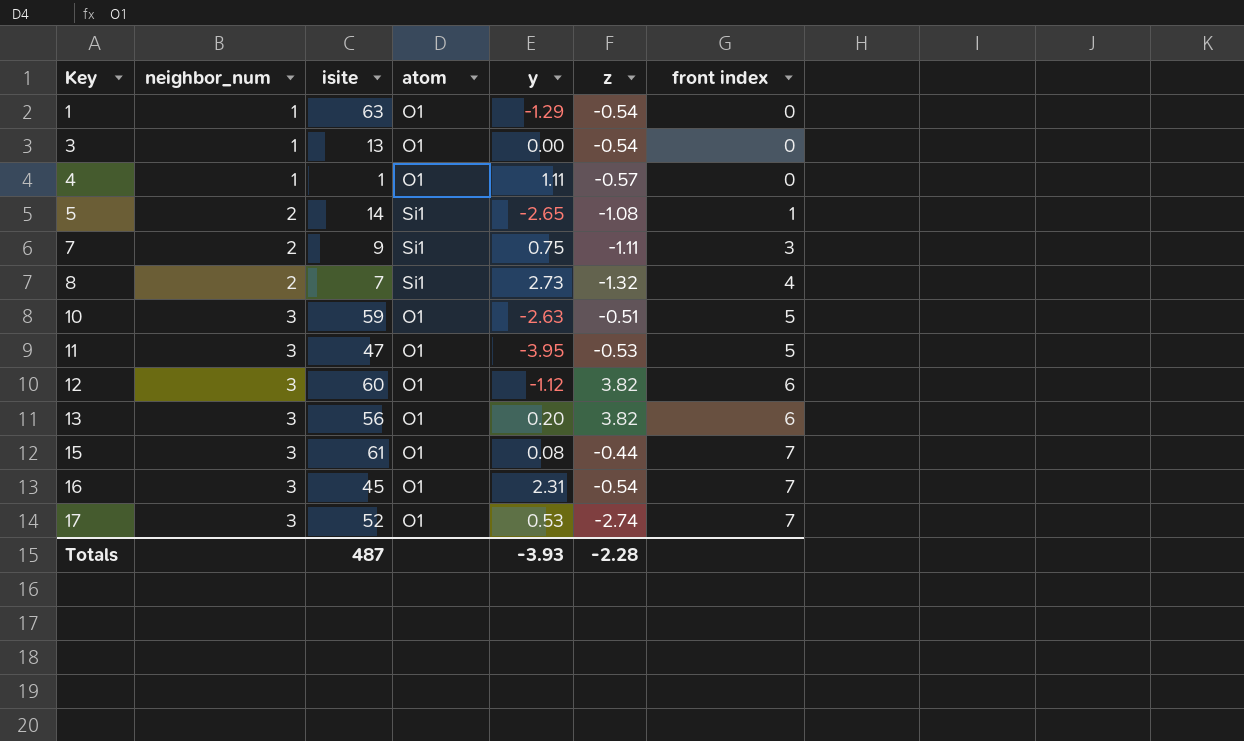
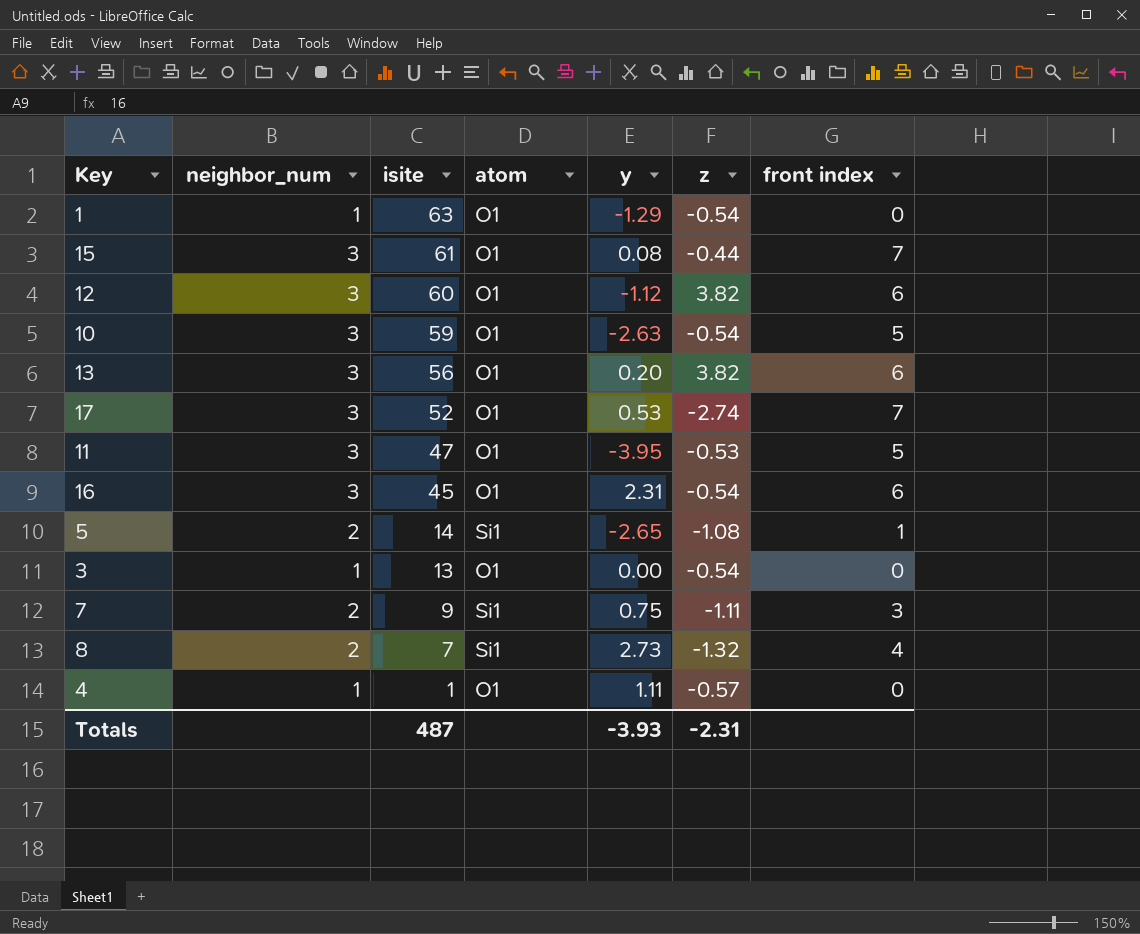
row order: Key ascending -> isite descending
10 | z: -0.51 -> -0.54
16 | front index: 7 -> 6
Totals | z: -2.28 -> -2.31

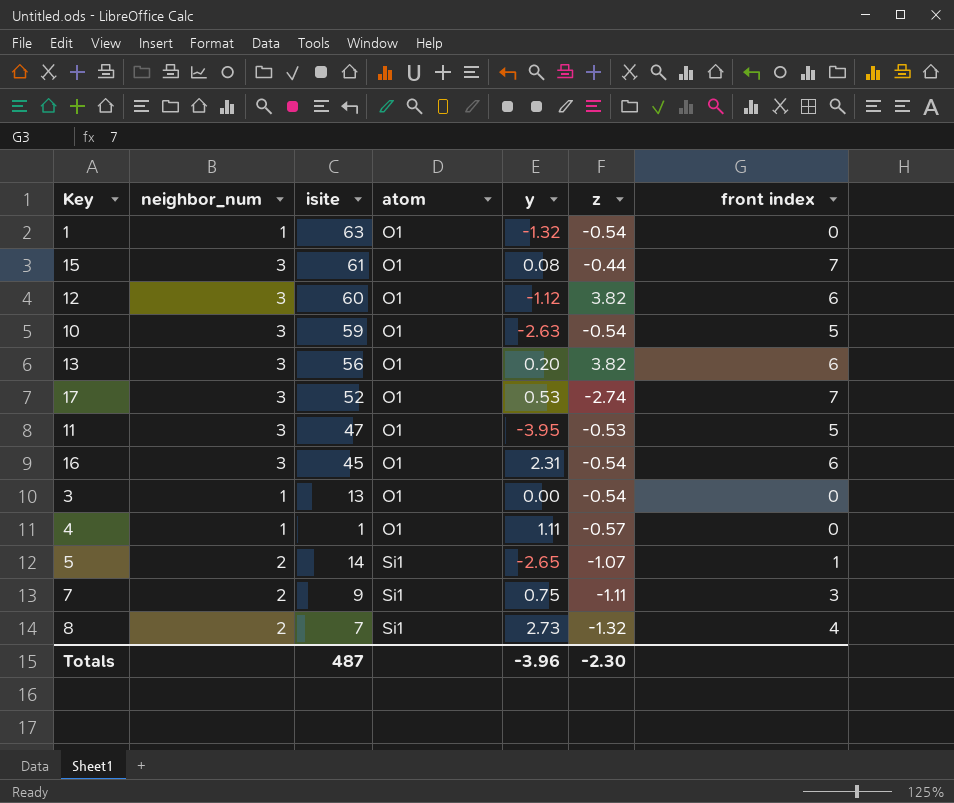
row order: isite descending -> atom ascending
1 | y: -1.29 -> -1.32
5 | z: -1.08 -> -1.07
Totals | y: -3.93 -> -3.96
Totals | z: -2.31 -> -2.30

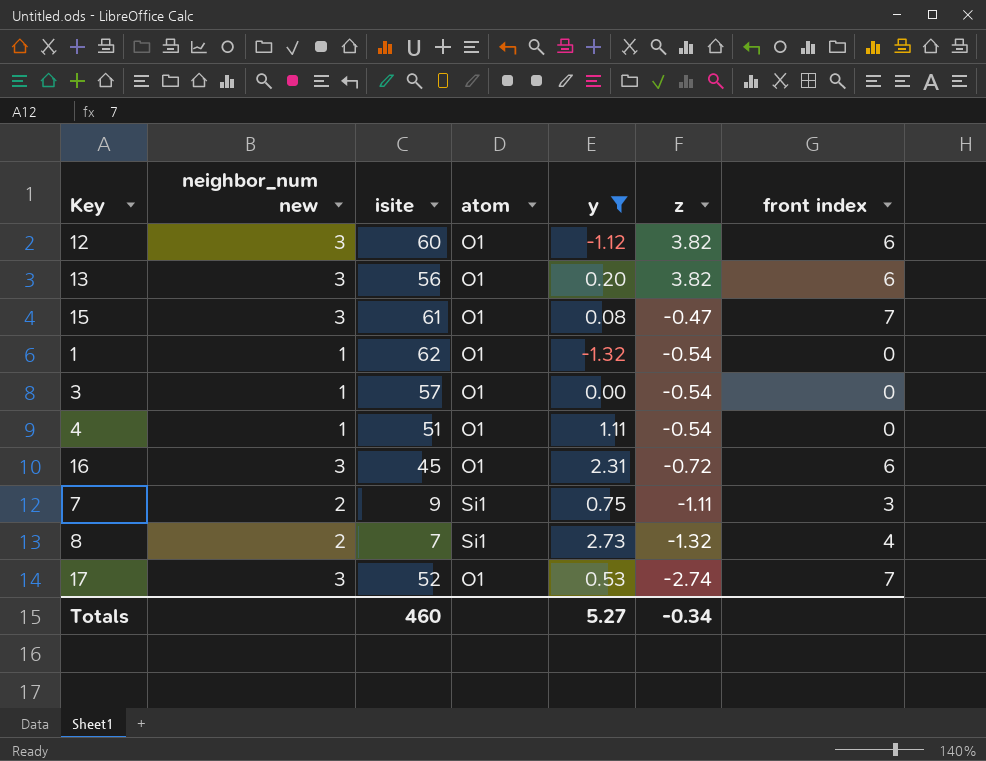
filter: none -> y >= -1.32
row order: atom ascending -> z descending
column name: neighbor_num -> neighbor_num new
15 | z: -0.44 -> -0.47
1 | isite: 63 -> 62
3 | isite: 13 -> 57
4 | isite: 1 -> 51
4 | z: -0.57 -> -0.54
16 | z: -0.54 -> -0.72
Totals | isite: 487 -> 460
Totals | y: -3.96 -> 5.27
Totals | z: -2.30 -> -0.34

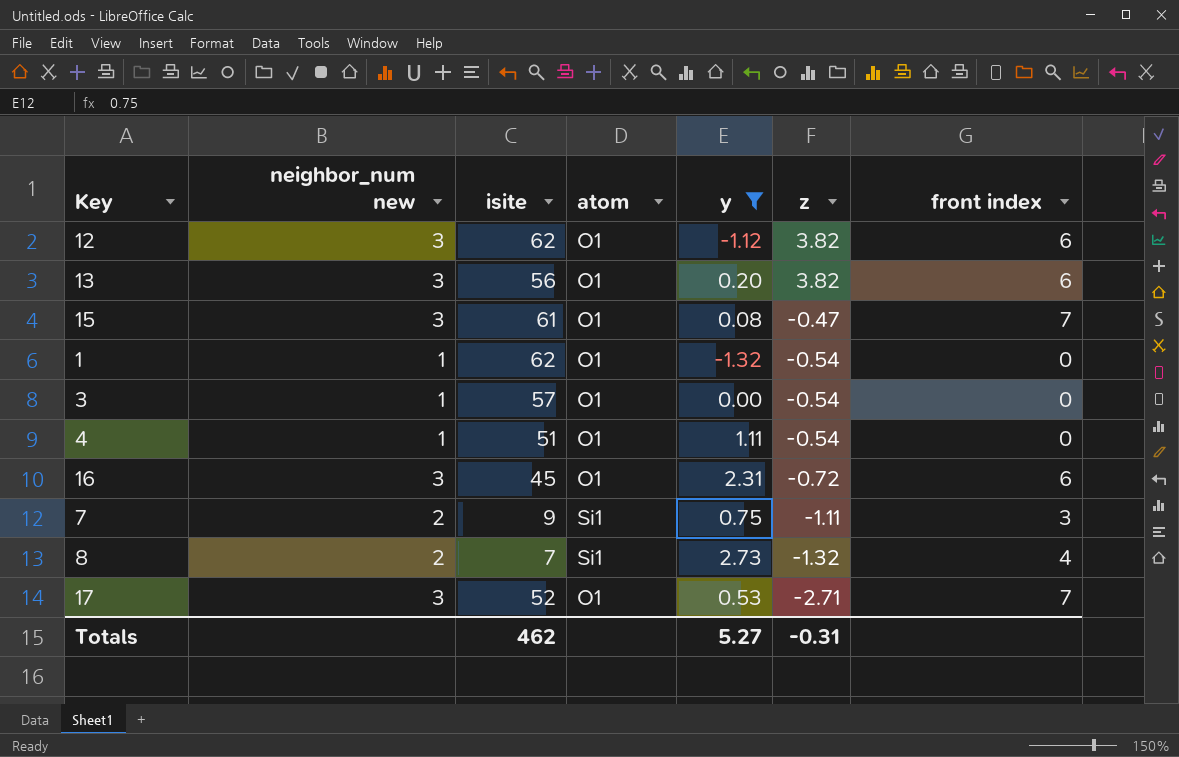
12 | isite: 60 -> 62
17 | z: -2.74 -> -2.71
Totals | isite: 460 -> 462
Totals | z: -0.34 -> -0.31

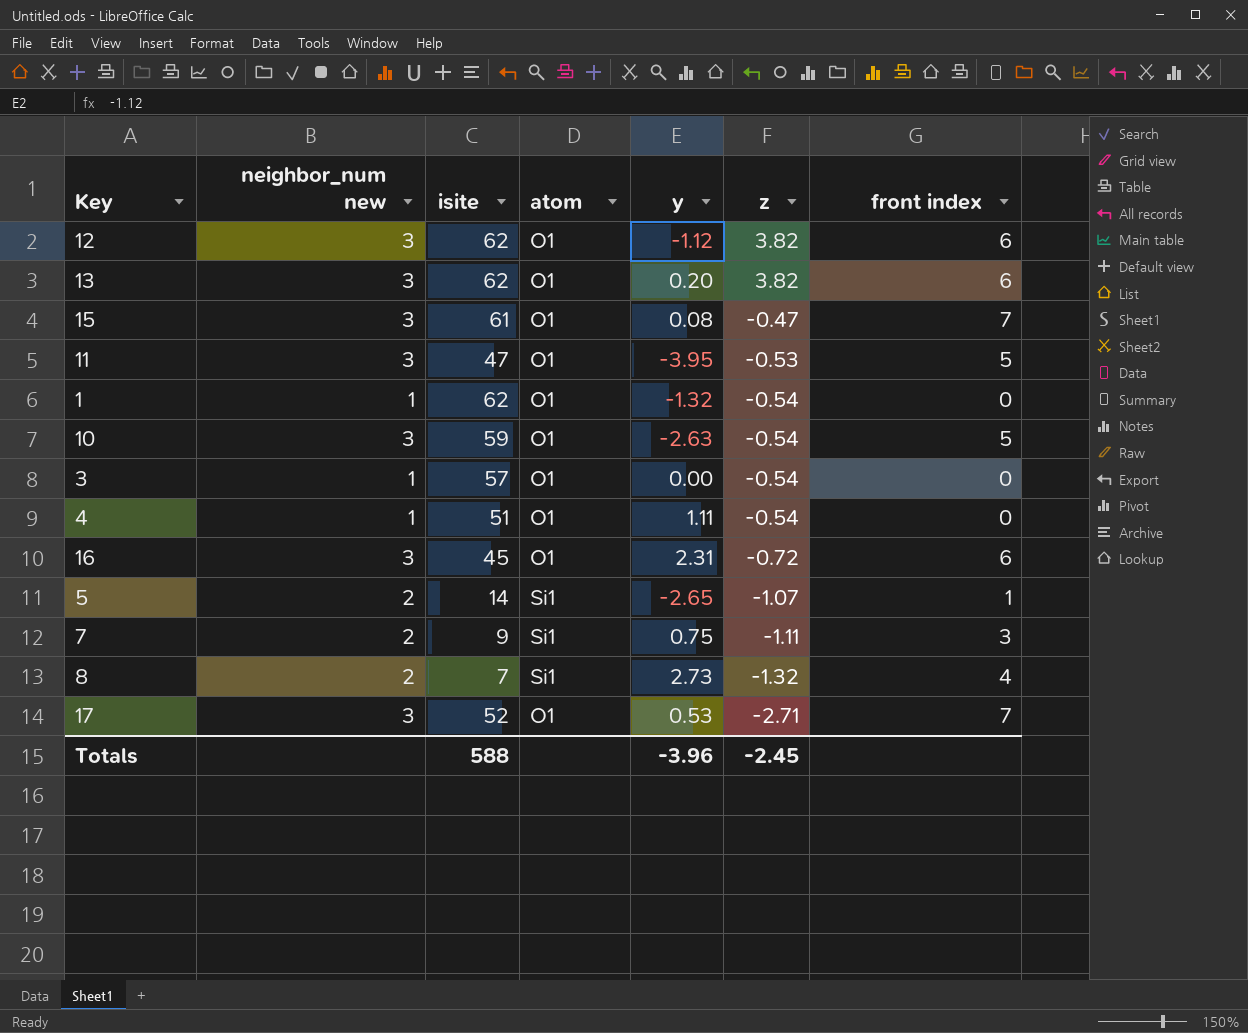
filter: y >= -1.32 -> none
13 | isite: 56 -> 62
Totals | isite: 462 -> 588
Totals | y: 5.27 -> -3.96
Totals | z: -0.31 -> -2.45

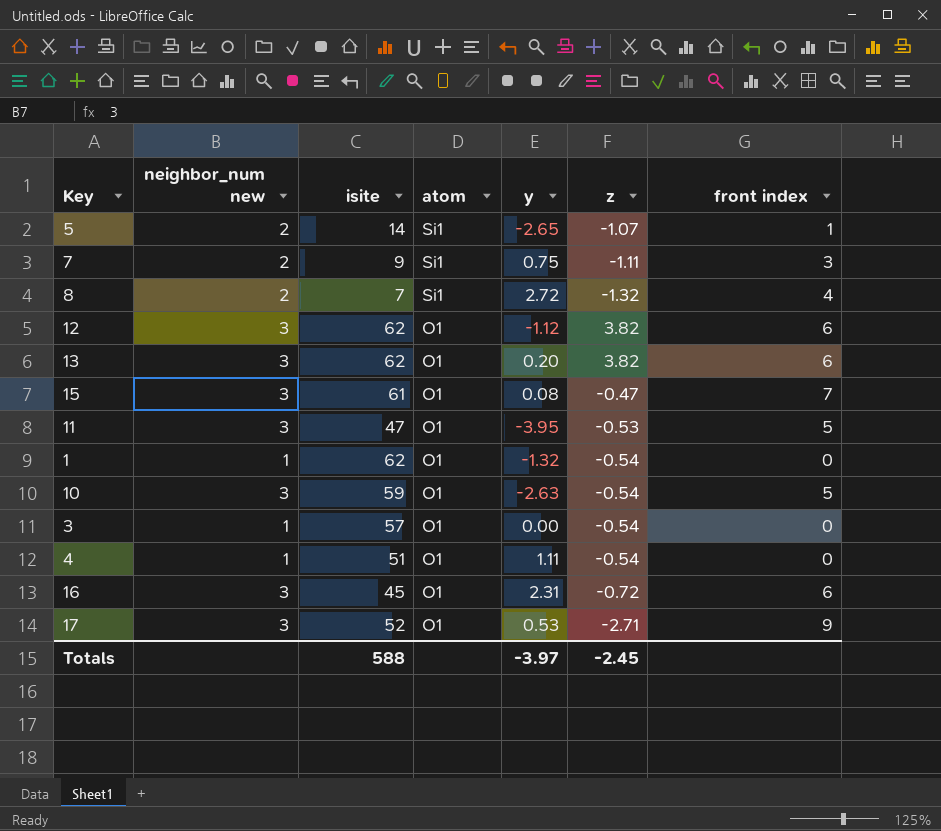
row order: z descending -> atom descending
8 | y: 2.73 -> 2.72
17 | front index: 7 -> 9
Totals | y: -3.96 -> -3.97

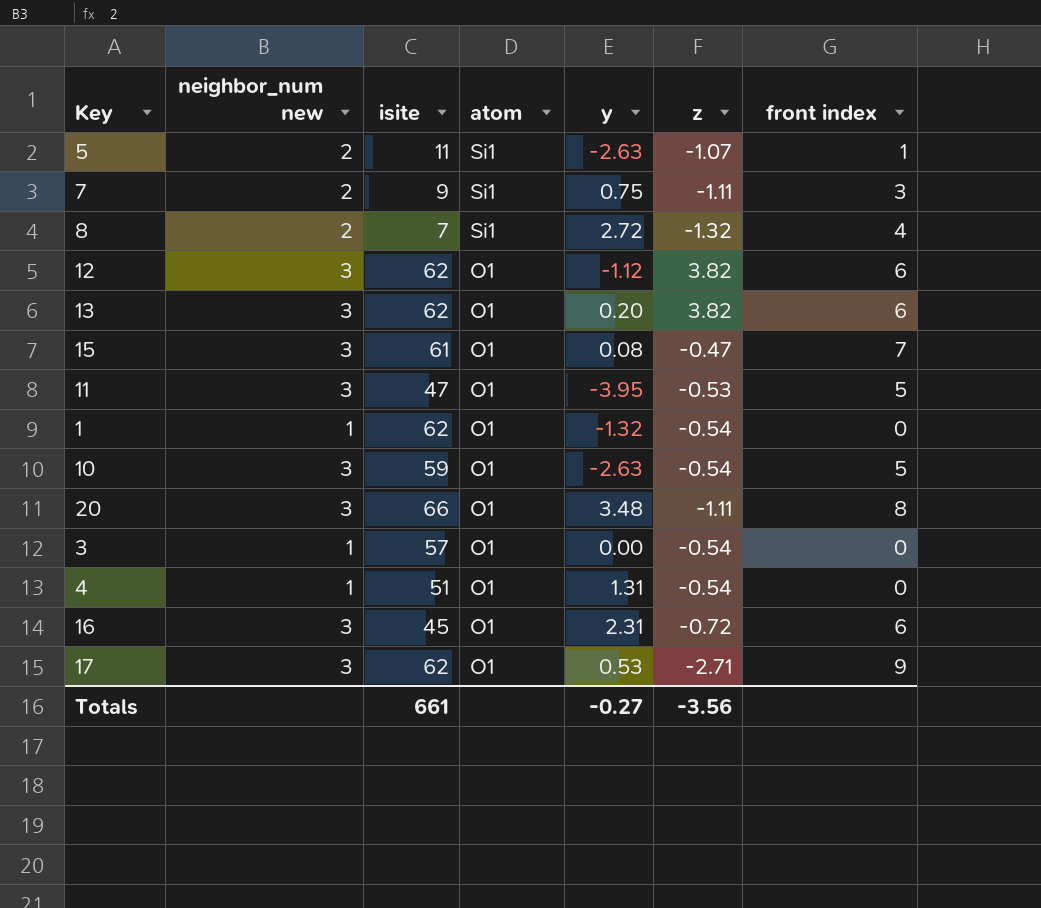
5 | isite: 14 -> 11
5 | y: -2.65 -> -2.63
row 20: none -> 3 | 66 | O1 | 3.48 | -1.11 | 8
4 | y: 1.11 -> 1.31
17 | isite: 52 -> 62
Totals | isite: 588 -> 661
Totals | y: -3.97 -> -0.27
Totals | z: -2.45 -> -3.56

